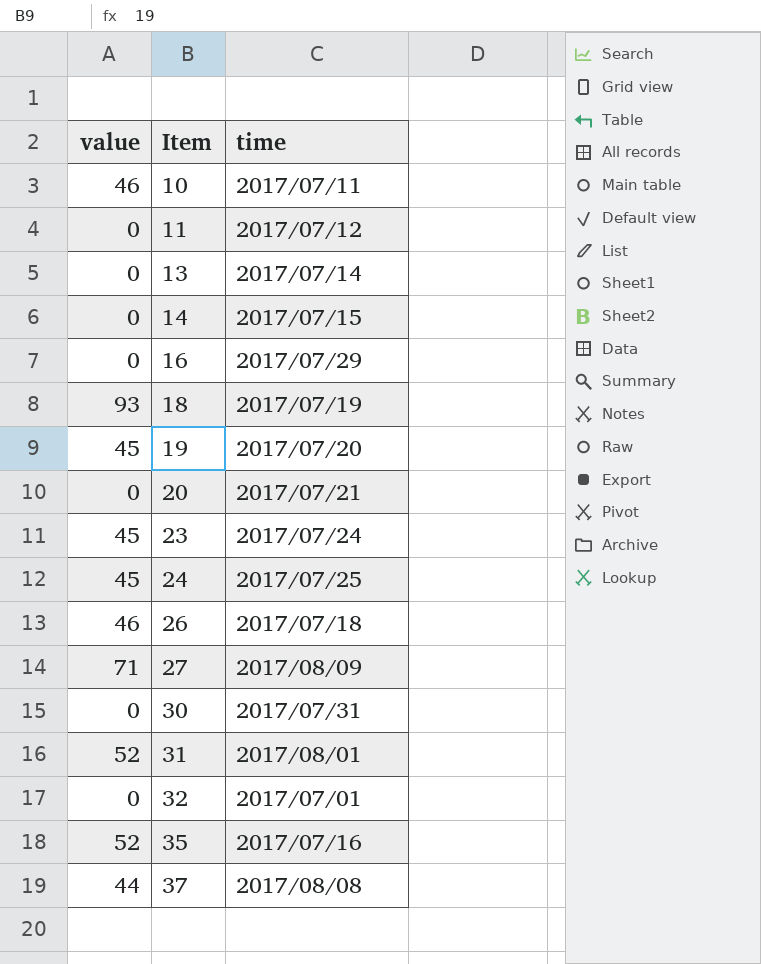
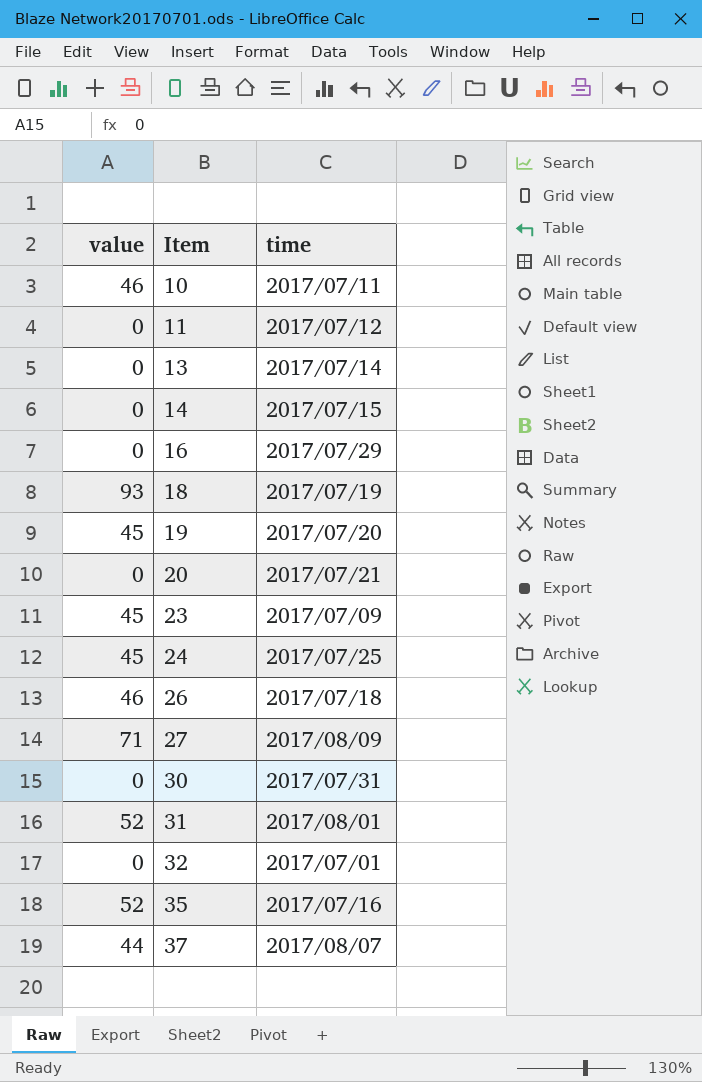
23 | time: 2017/07/24 -> 2017/07/09
37 | time: 2017/08/08 -> 2017/08/07

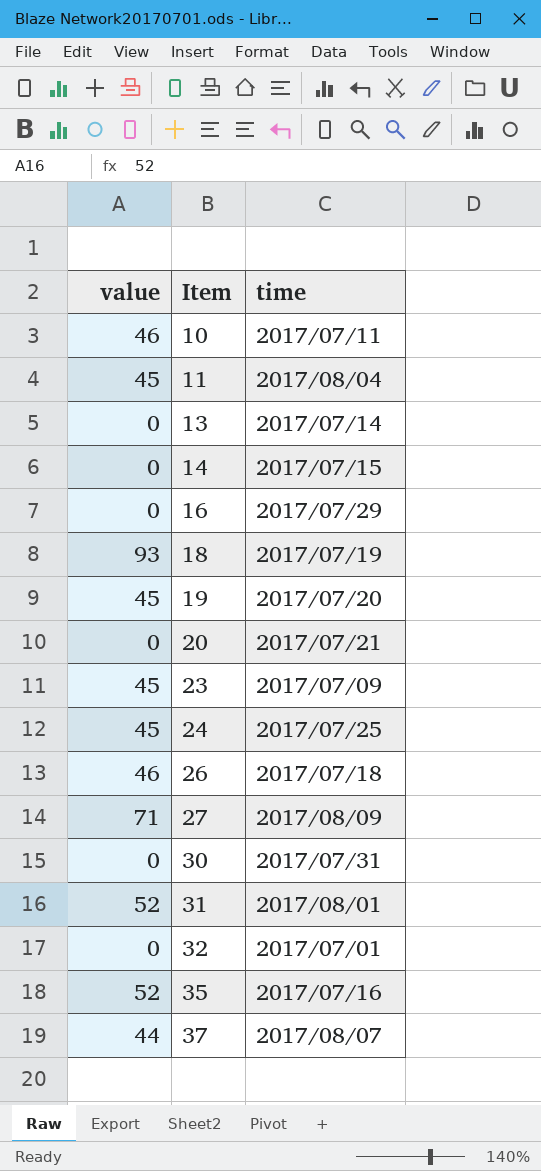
11 | value: 0 -> 45
11 | time: 2017/07/12 -> 2017/08/04

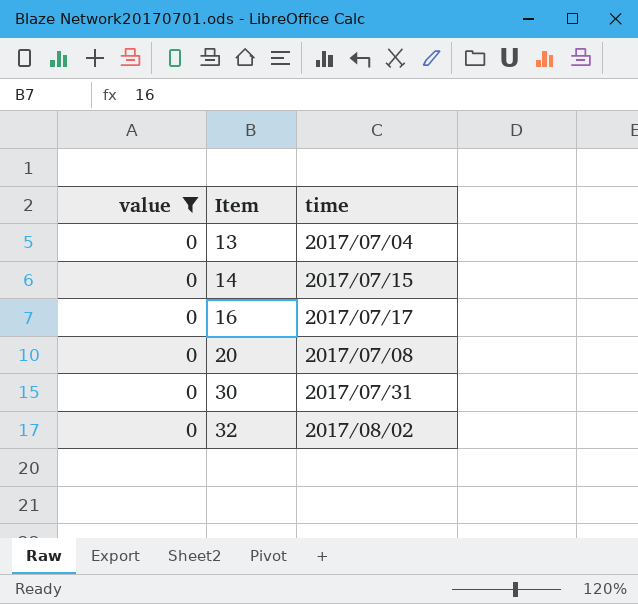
filter: none -> value = 0
13 | time: 2017/07/14 -> 2017/07/04
16 | time: 2017/07/29 -> 2017/07/17
20 | time: 2017/07/21 -> 2017/07/08
32 | time: 2017/07/01 -> 2017/08/02

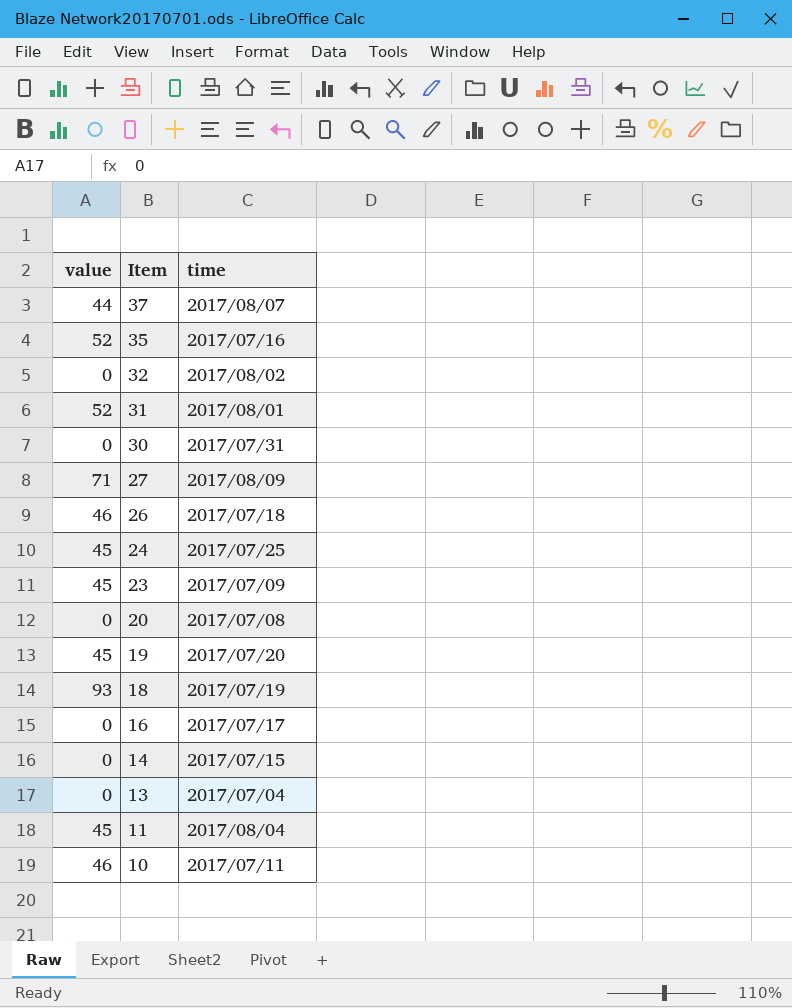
filter: value = 0 -> none
row order: Item ascending -> Item descending

